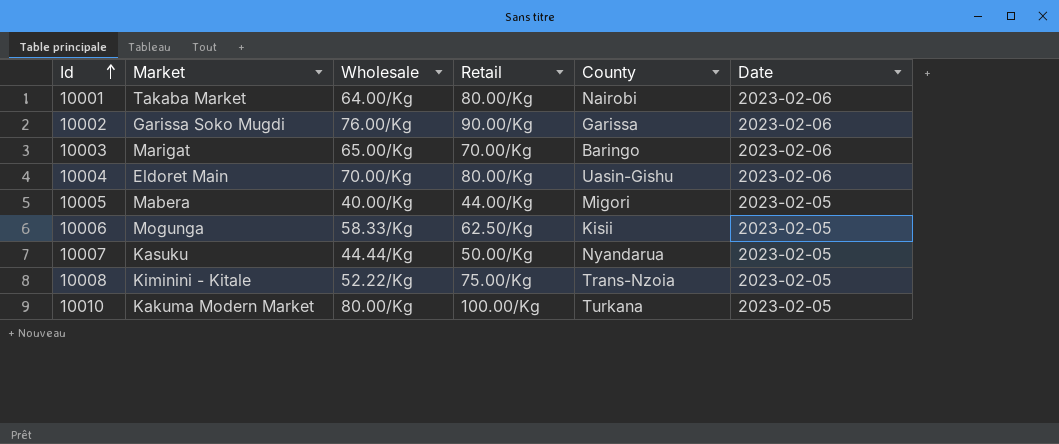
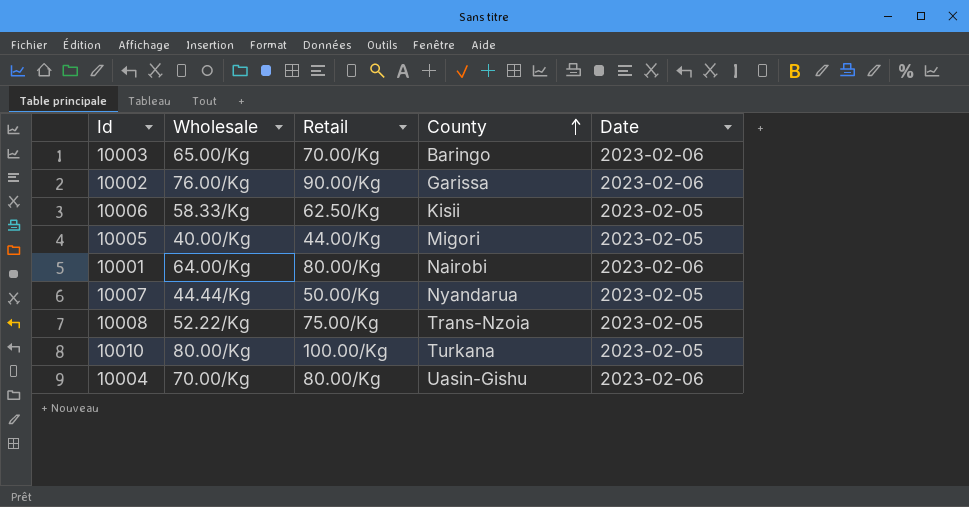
row order: Id ascending -> County ascending
column Market | position: 2 -> none

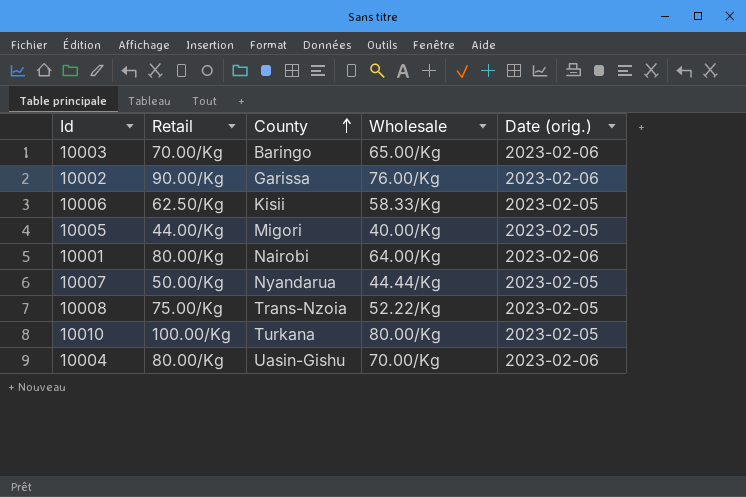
column Wholesale | position: 2 -> 4
column name: Date -> Date (orig.)

